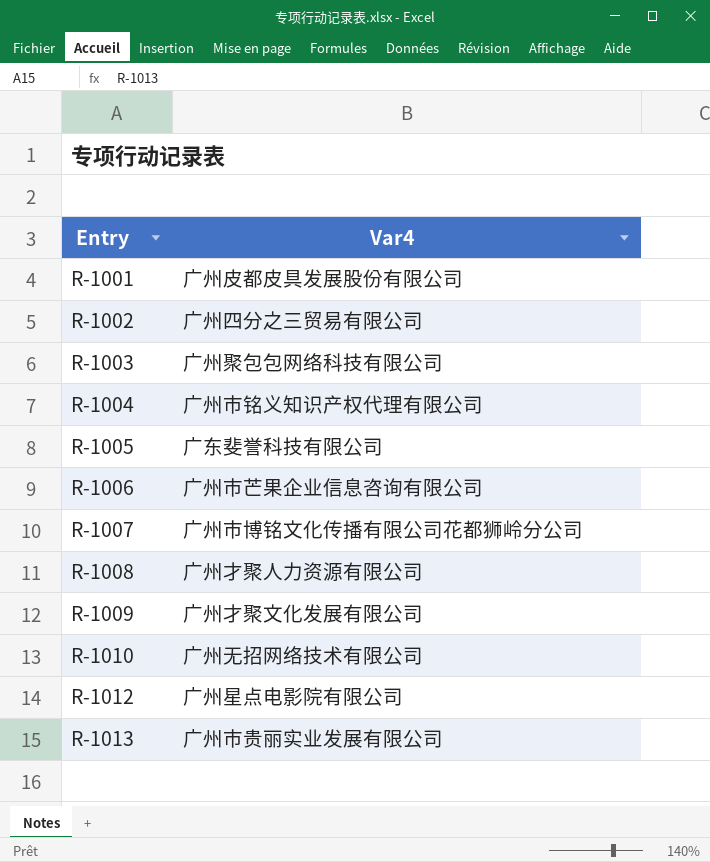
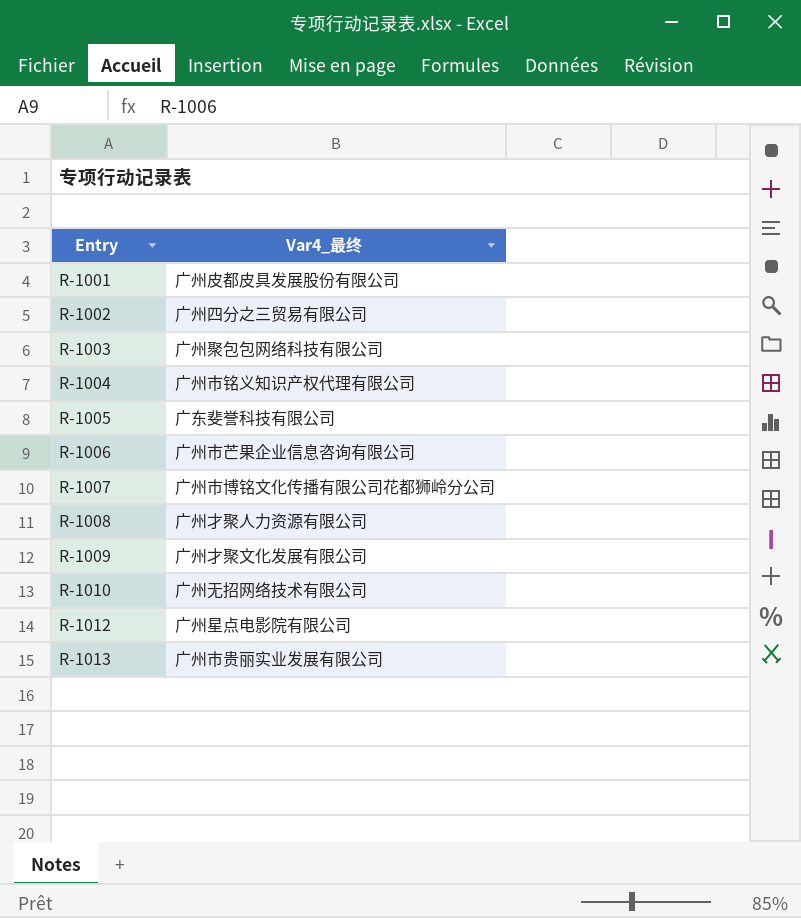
column name: Var4 -> Var4_最终

